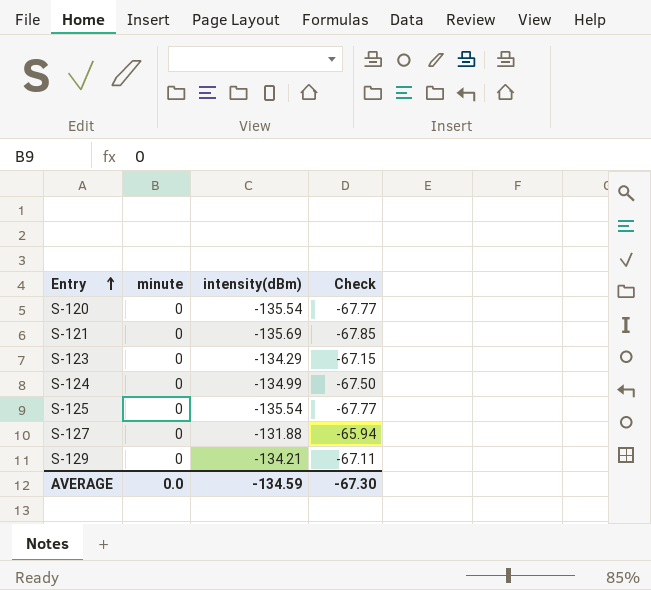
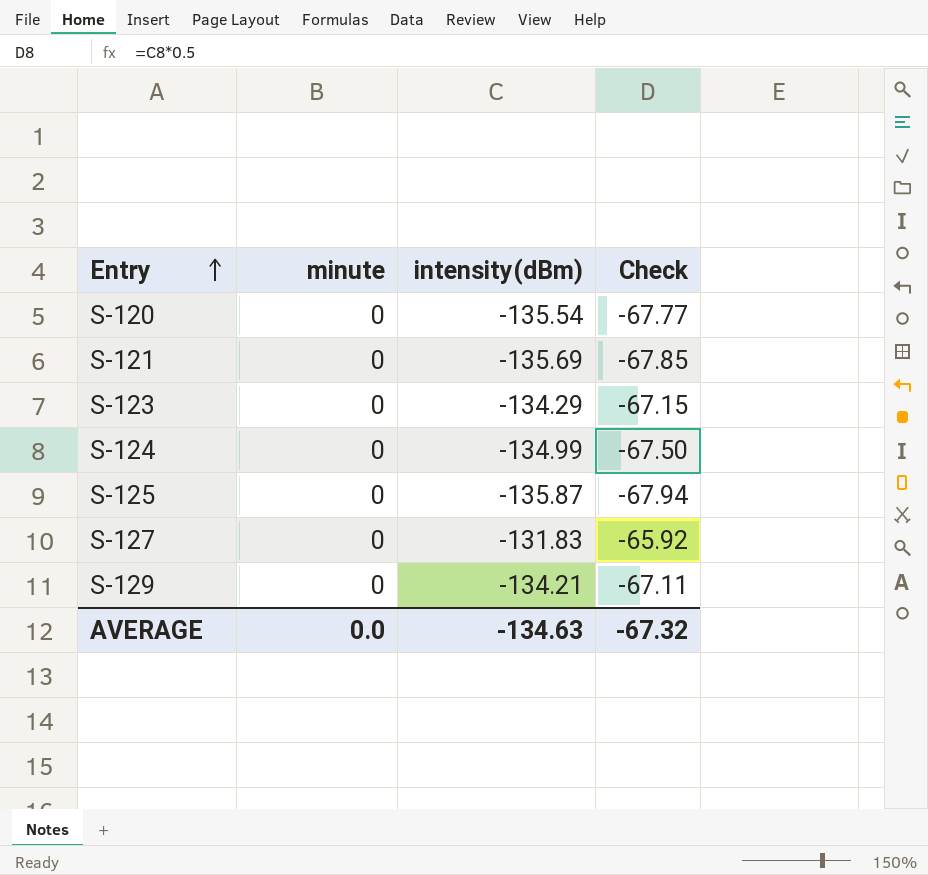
S-125 | intensity(dBm): -135.54 -> -135.87
S-125 | Check: -67.77 -> -67.94
S-127 | intensity(dBm): -131.88 -> -131.83
S-127 | Check: -65.94 -> -65.92
AVERAGE | intensity(dBm): -134.59 -> -134.63
AVERAGE | Check: -67.30 -> -67.32

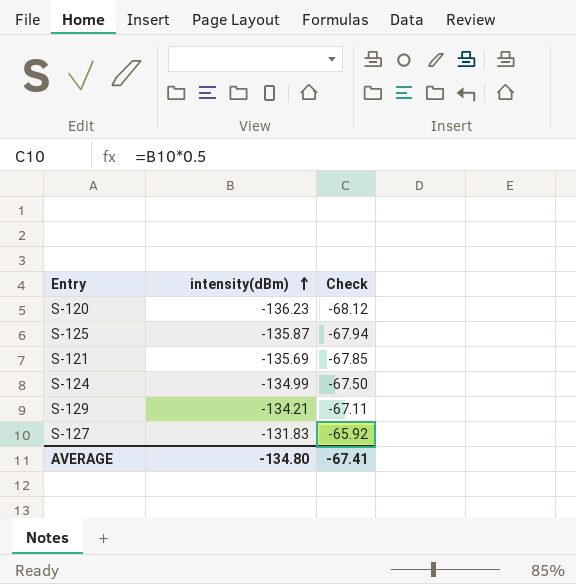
row order: Entry ascending -> intensity(dBm) ascending
column minute | position: 2 -> none
row S-123: 0 | -134.29 | -67.15 -> none
S-120 | intensity(dBm): -135.54 -> -136.23
S-120 | Check: -67.77 -> -68.12
AVERAGE | intensity(dBm): -134.63 -> -134.80
AVERAGE | Check: -67.32 -> -67.41

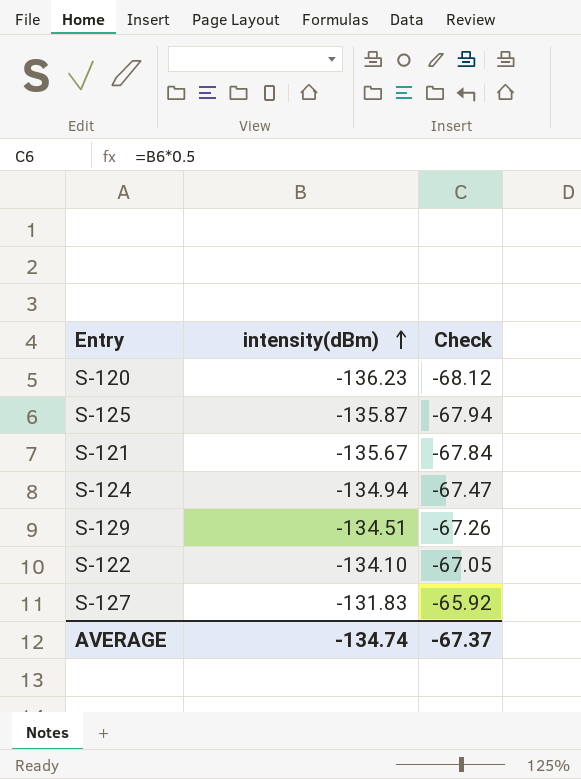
S-121 | intensity(dBm): -135.69 -> -135.67
S-121 | Check: -67.85 -> -67.84
S-124 | intensity(dBm): -134.99 -> -134.94
S-124 | Check: -67.50 -> -67.47
S-129 | intensity(dBm): -134.21 -> -134.51
S-129 | Check: -67.11 -> -67.26
row S-122: none -> -134.10 | -67.05
AVERAGE | intensity(dBm): -134.80 -> -134.74
AVERAGE | Check: -67.41 -> -67.37

